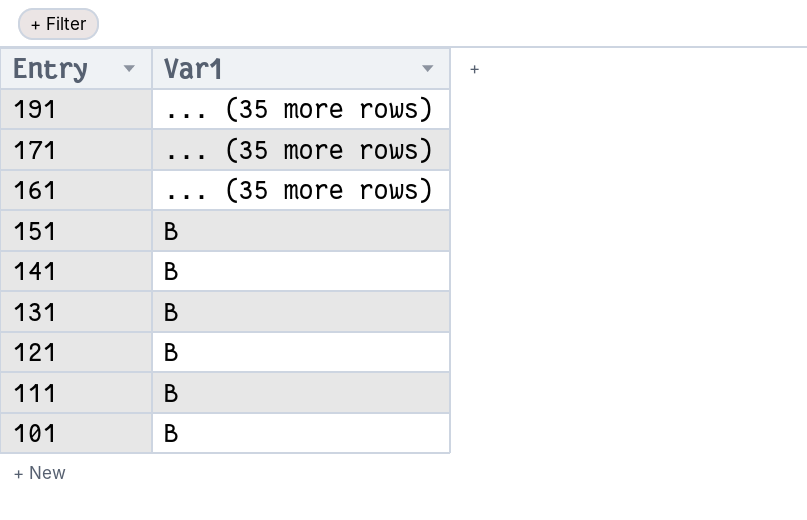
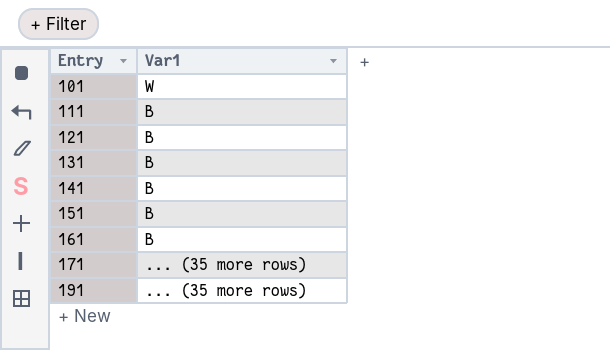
row order: Entry descending -> Entry ascending
101 | Var1: B -> W
161 | Var1: ... (35 more rows) -> B

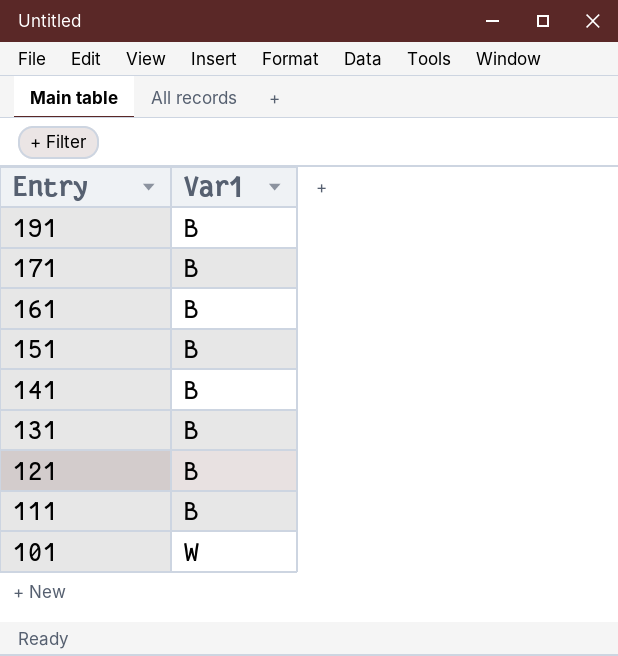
row order: Entry ascending -> Entry descending
191 | Var1: ... (35 more rows) -> B
171 | Var1: ... (35 more rows) -> B

